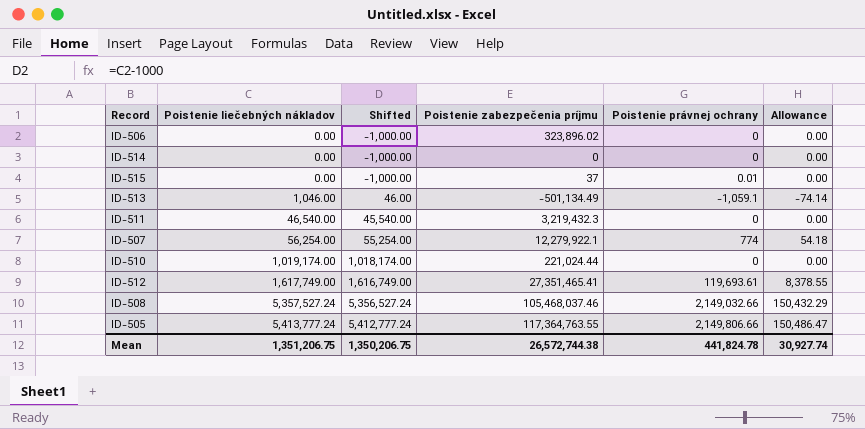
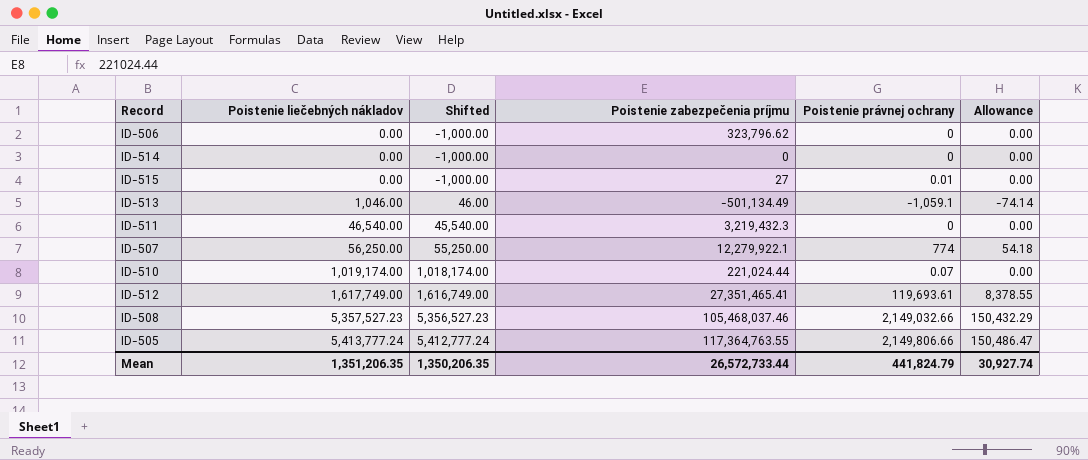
ID-506 | Poistenie zabezpečenia príjmu: 323,896.02 -> 323,796.62
ID-515 | Poistenie zabezpečenia príjmu: 37 -> 27
ID-507 | Poistenie liečebných nákladov: 56,254.00 -> 56,250.00
ID-507 | Shifted: 55,254.00 -> 55,250.00
ID-510 | Poistenie právnej ochrany: 0 -> 0.07
ID-508 | Poistenie liečebných nákladov: 5,357,527.24 -> 5,357,527.23
ID-508 | Shifted: 5,356,527.24 -> 5,356,527.23
Mean | Poistenie liečebných nákladov: 1,351,206.75 -> 1,351,206.35
Mean | Shifted: 1,350,206.75 -> 1,350,206.35
Mean | Poistenie zabezpečenia príjmu: 26,572,744.38 -> 26,572,733.44
Mean | Poistenie právnej ochrany: 441,824.78 -> 441,824.79

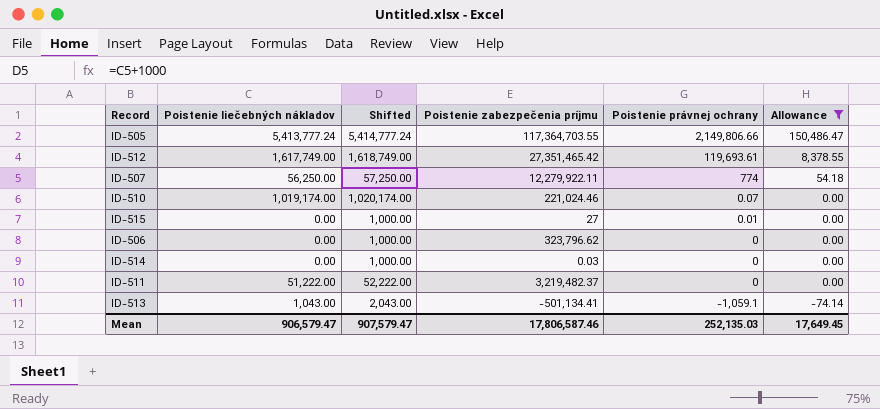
filter: none -> Allowance != 150,432.29
row order: Poistenie liečebných nákladov ascending -> Poistenie právnej ochrany descending
column Shifted | formula: [Poistenie liečebných nákladov] - 1000 -> [Poistenie liečebných nákladov] + 1000
ID-505 | Poistenie zabezpečenia príjmu: 117,364,763.55 -> 117,364,703.55
ID-512 | Poistenie zabezpečenia príjmu: 27,351,465.41 -> 27,351,465.42
ID-507 | Poistenie zabezpečenia príjmu: 12,279,922.1 -> 12,279,922.11
ID-510 | Poistenie zabezpečenia príjmu: 221,024.44 -> 221,024.46
ID-514 | Poistenie zabezpečenia príjmu: 0 -> 0.03
ID-511 | Poistenie liečebných nákladov: 46,540.00 -> 51,222.00
ID-511 | Poistenie zabezpečenia príjmu: 3,219,432.3 -> 3,219,482.37
ID-513 | Poistenie liečebných nákladov: 1,046.00 -> 1,043.00
ID-513 | Poistenie zabezpečenia príjmu: -501,134.49 -> -501,134.41
Mean | Poistenie liečebných nákladov: 1,351,206.35 -> 906,579.47
Mean | Shifted: 1,350,206.35 -> 907,579.47
Mean | Poistenie zabezpečenia príjmu: 26,572,733.44 -> 17,806,587.46
Mean | Poistenie právnej ochrany: 441,824.79 -> 252,135.03
Mean | Allowance: 30,927.74 -> 17,649.45

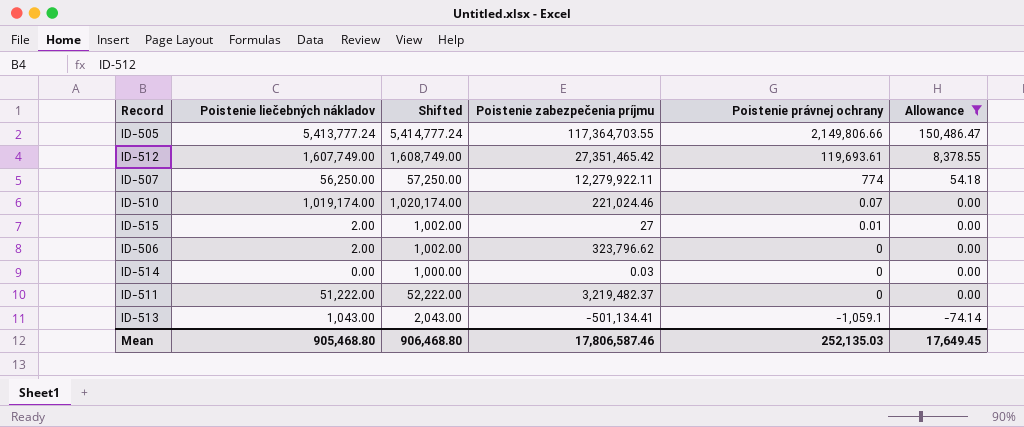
ID-512 | Poistenie liečebných nákladov: 1,617,749.00 -> 1,607,749.00
ID-512 | Shifted: 1,618,749.00 -> 1,608,749.00
ID-515 | Poistenie liečebných nákladov: 0.00 -> 2.00
ID-515 | Shifted: 1,000.00 -> 1,002.00
ID-506 | Poistenie liečebných nákladov: 0.00 -> 2.00
ID-506 | Shifted: 1,000.00 -> 1,002.00
Mean | Poistenie liečebných nákladov: 906,579.47 -> 905,468.80
Mean | Shifted: 907,579.47 -> 906,468.80

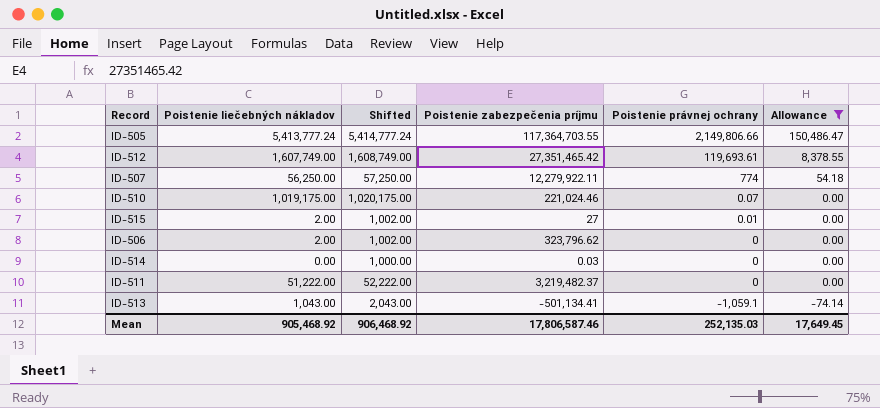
ID-510 | Poistenie liečebných nákladov: 1,019,174.00 -> 1,019,175.00
ID-510 | Shifted: 1,020,174.00 -> 1,020,175.00
Mean | Poistenie liečebných nákladov: 905,468.80 -> 905,468.92
Mean | Shifted: 906,468.80 -> 906,468.92

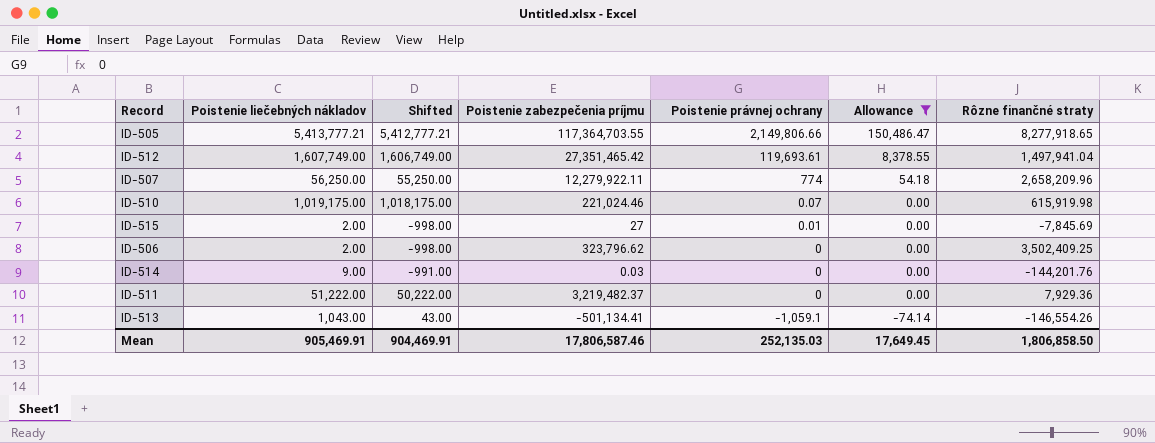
column Shifted | formula: [Poistenie liečebných nákladov] + 1000 -> [Poistenie liečebných nákladov] - 1000
column Rôzne finančné straty | position: none -> 7
ID-505 | Poistenie liečebných nákladov: 5,413,777.24 -> 5,413,777.21
ID-514 | Poistenie liečebných nákladov: 0.00 -> 9.00
Mean | Poistenie liečebných nákladov: 905,468.92 -> 905,469.91
Mean | Shifted: 906,468.92 -> 904,469.91

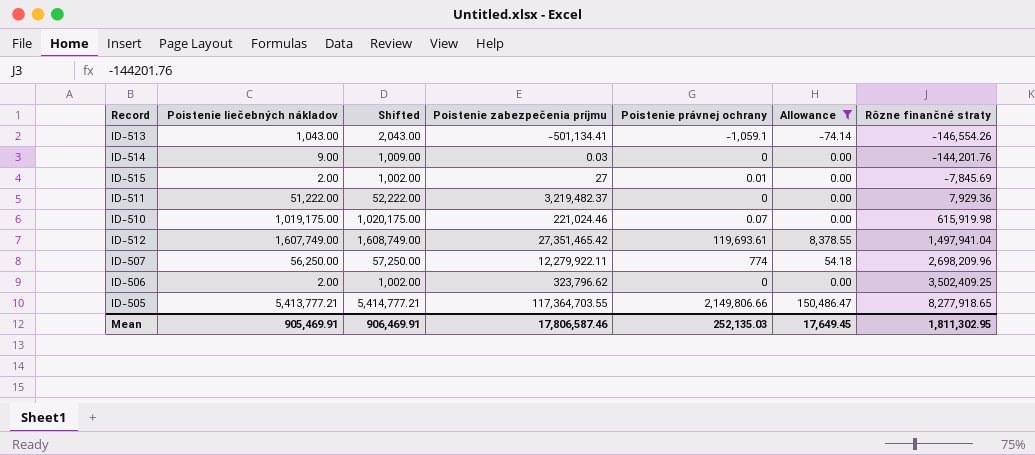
row order: Poistenie právnej ochrany descending -> Rôzne finančné straty ascending
column Shifted | formula: [Poistenie liečebných nákladov] - 1000 -> [Poistenie liečebných nákladov] + 1000
ID-507 | Rôzne finančné straty: 2,658,209.96 -> 2,698,209.96
Mean | Shifted: 904,469.91 -> 906,469.91
Mean | Rôzne finančné straty: 1,806,858.50 -> 1,811,302.95

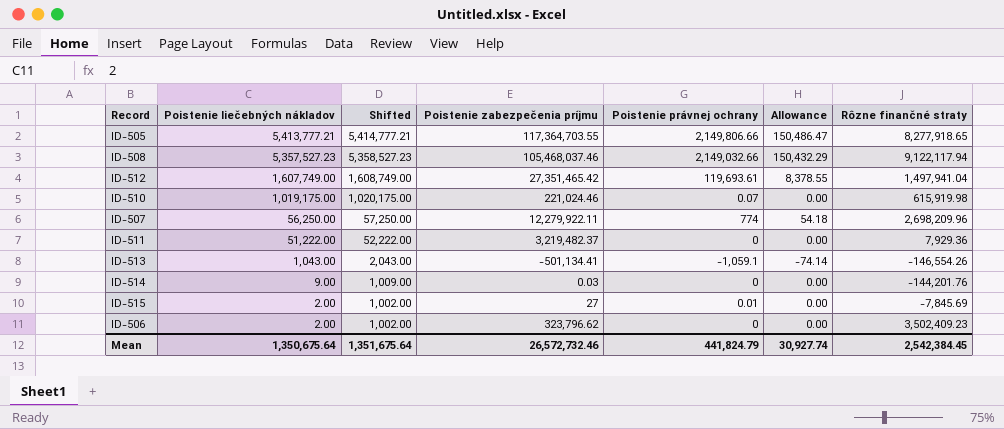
filter: Allowance != 150,432.29 -> none
row order: Rôzne finančné straty ascending -> Poistenie liečebných nákladov descending
ID-506 | Rôzne finančné straty: 3,502,409.25 -> 3,502,409.23
Mean | Poistenie liečebných nákladov: 905,469.91 -> 1,350,675.64
Mean | Shifted: 906,469.91 -> 1,351,675.64
Mean | Poistenie zabezpečenia príjmu: 17,806,587.46 -> 26,572,732.46
Mean | Poistenie právnej ochrany: 252,135.03 -> 441,824.79
Mean | Allowance: 17,649.45 -> 30,927.74
Mean | Rôzne finančné straty: 1,811,302.95 -> 2,542,384.45

